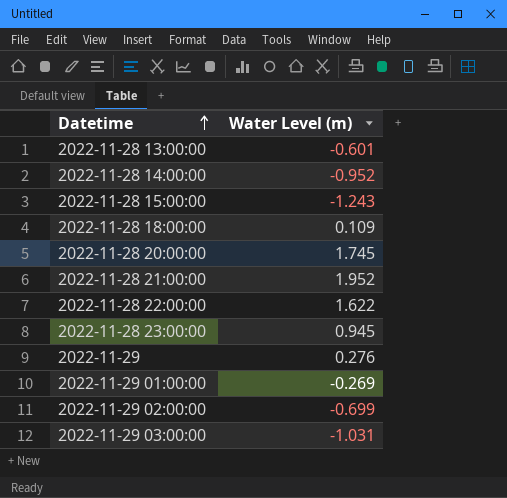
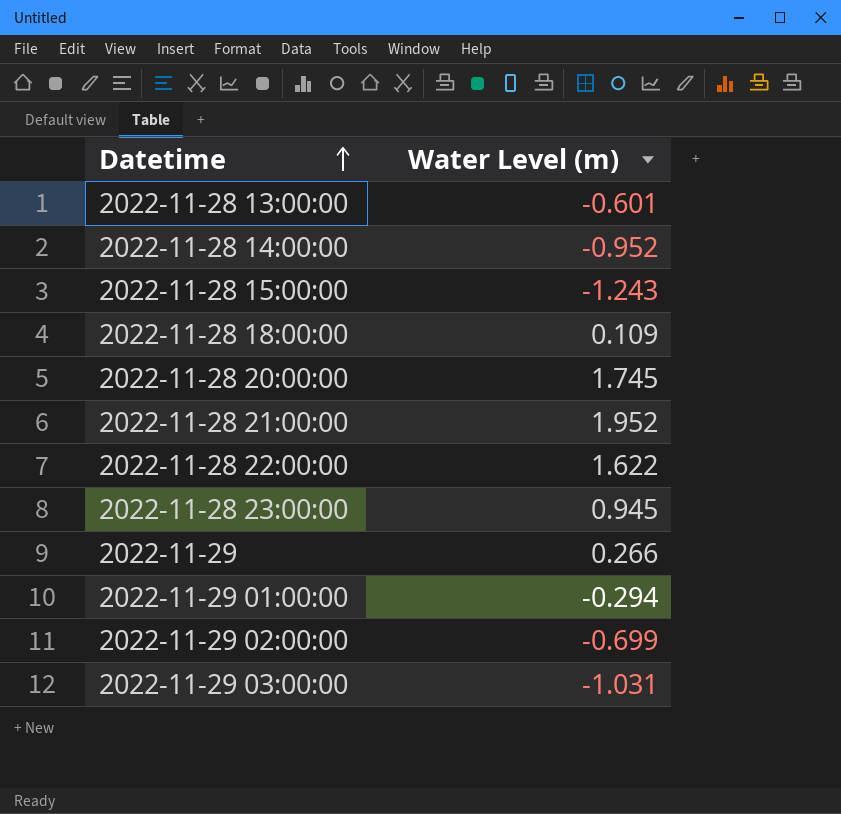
2022-11-29 | Water Level (m): 0.276 -> 0.266
2022-11-29 01:00:00 | Water Level (m): -0.269 -> -0.294

